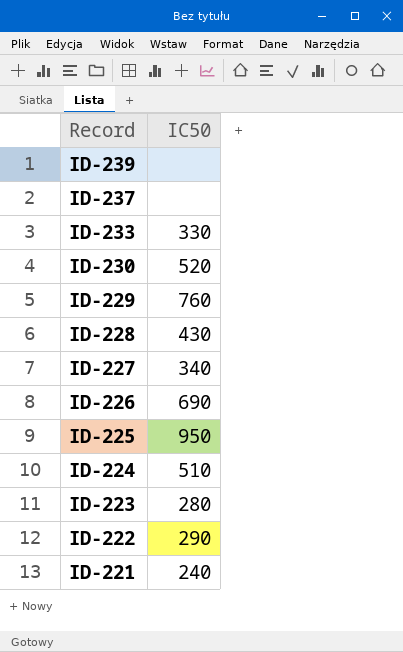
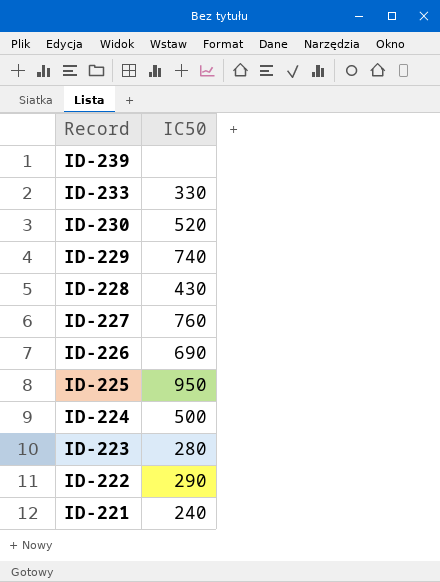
row ID-237: none -> none
ID-229 | IC50: 760 -> 740
ID-227 | IC50: 340 -> 760
ID-224 | IC50: 510 -> 500

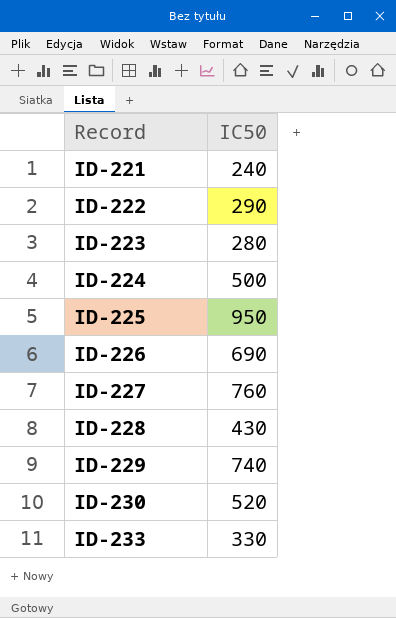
row order: Record descending -> Record ascending
row ID-239: none -> none

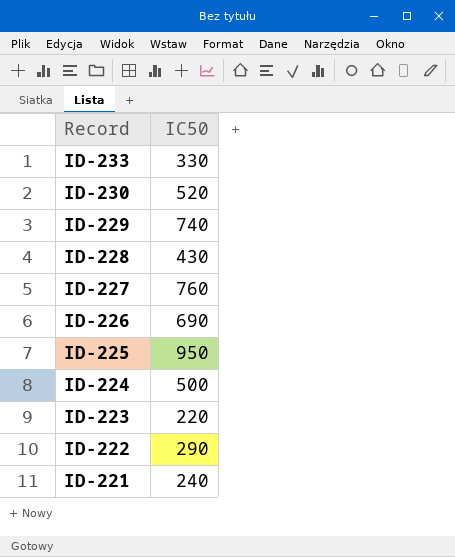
row order: Record ascending -> Record descending
ID-223 | IC50: 280 -> 220

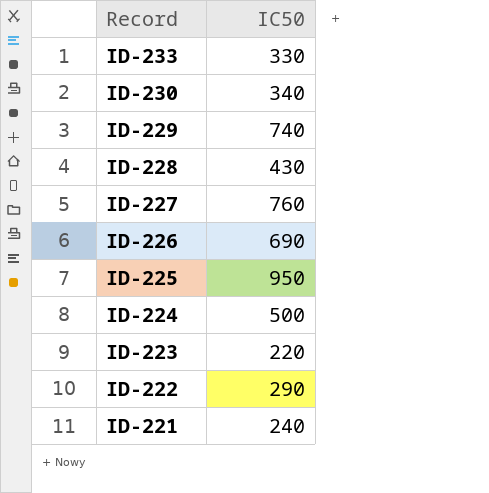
ID-230 | IC50: 520 -> 340

